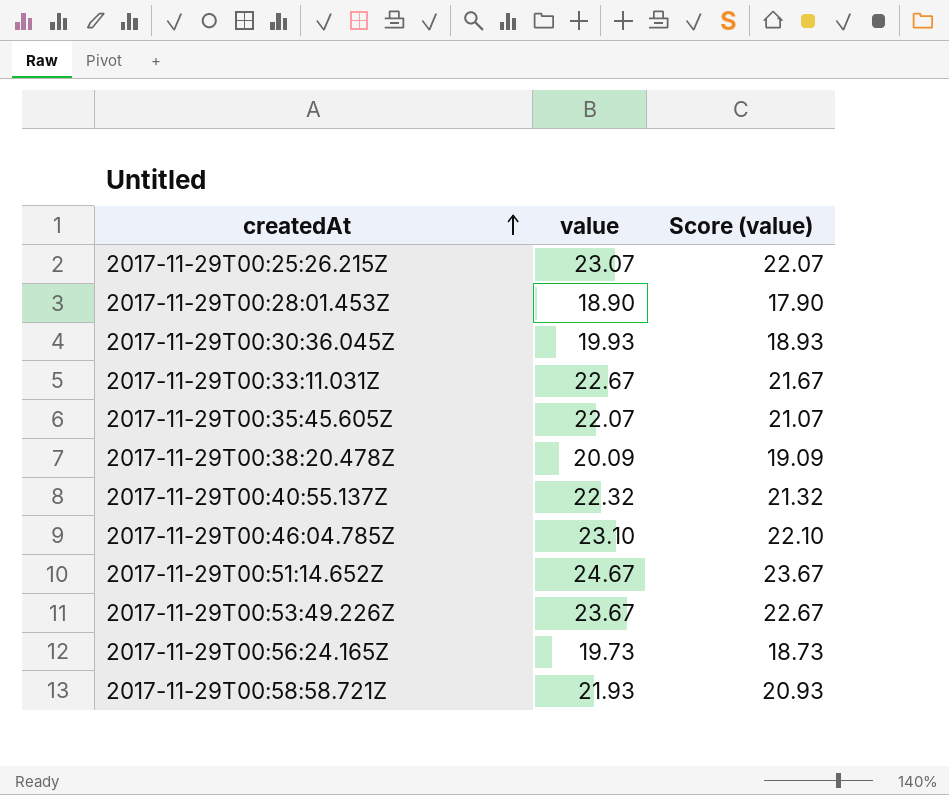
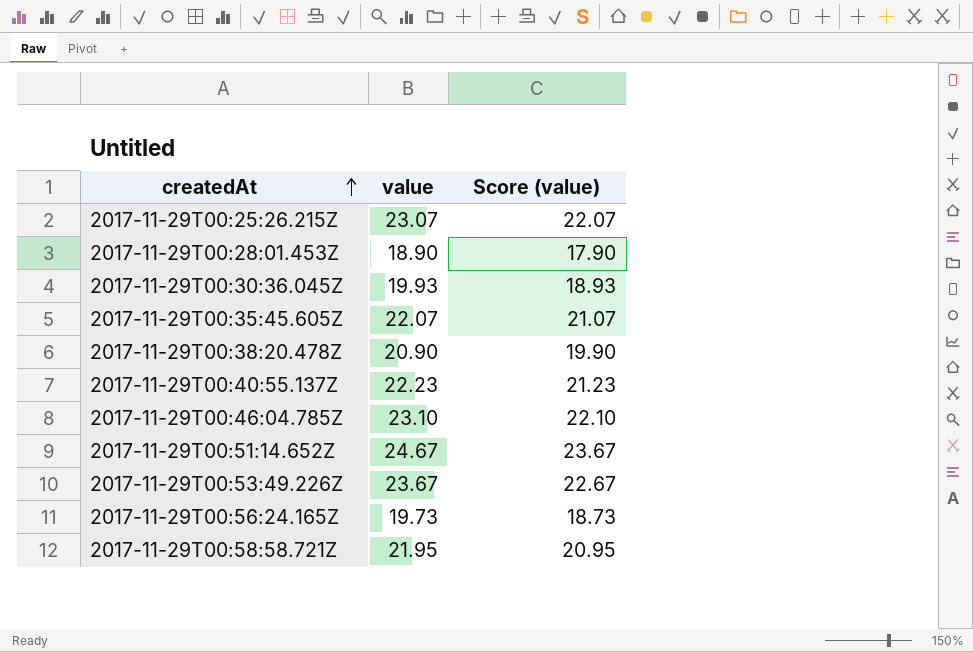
row 2017-11-29T00:33:11.031Z: 22.67 | 21.67 -> none
2017-11-29T00:38:20.478Z | value: 20.09 -> 20.90
2017-11-29T00:38:20.478Z | Score (value): 19.09 -> 19.90
2017-11-29T00:40:55.137Z | value: 22.32 -> 22.23
2017-11-29T00:40:55.137Z | Score (value): 21.32 -> 21.23
2017-11-29T00:58:58.721Z | value: 21.93 -> 21.95
2017-11-29T00:58:58.721Z | Score (value): 20.93 -> 20.95

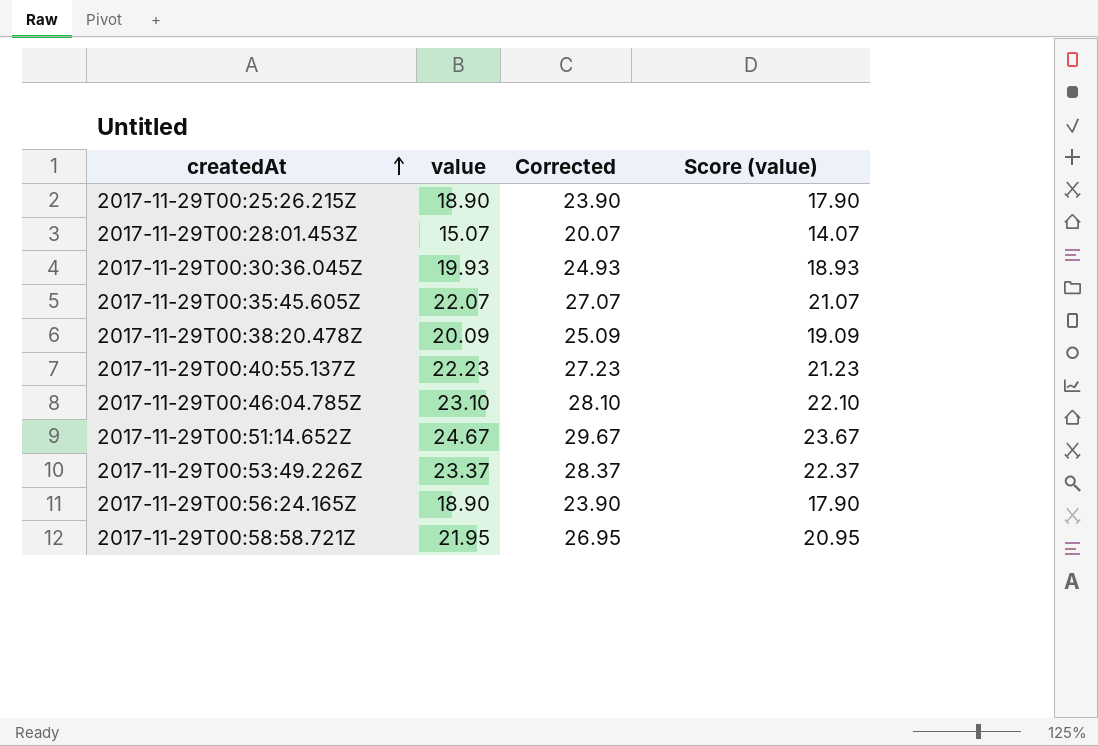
column Corrected | formula: none -> [value] + 5
2017-11-29T00:25:26.215Z | value: 23.07 -> 18.90
2017-11-29T00:25:26.215Z | Score (value): 22.07 -> 17.90
2017-11-29T00:28:01.453Z | value: 18.90 -> 15.07
2017-11-29T00:28:01.453Z | Score (value): 17.90 -> 14.07
2017-11-29T00:38:20.478Z | value: 20.90 -> 20.09
2017-11-29T00:38:20.478Z | Score (value): 19.90 -> 19.09
2017-11-29T00:53:49.226Z | value: 23.67 -> 23.37
2017-11-29T00:53:49.226Z | Score (value): 22.67 -> 22.37
2017-11-29T00:56:24.165Z | value: 19.73 -> 18.90
2017-11-29T00:56:24.165Z | Score (value): 18.73 -> 17.90

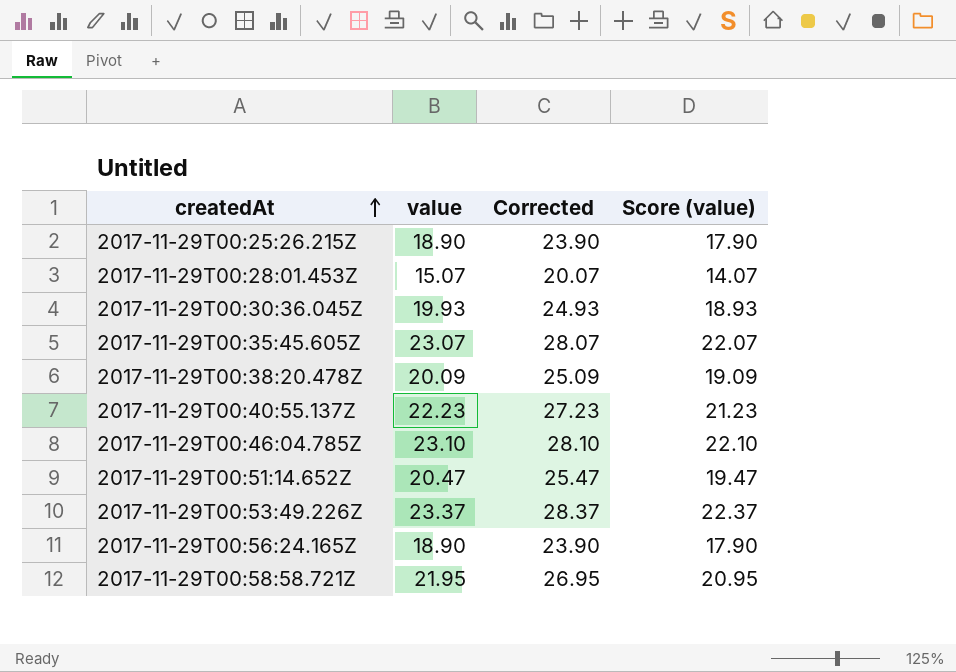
2017-11-29T00:35:45.605Z | value: 22.07 -> 23.07
2017-11-29T00:35:45.605Z | Corrected: 27.07 -> 28.07
2017-11-29T00:35:45.605Z | Score (value): 21.07 -> 22.07
2017-11-29T00:51:14.652Z | value: 24.67 -> 20.47
2017-11-29T00:51:14.652Z | Corrected: 29.67 -> 25.47
2017-11-29T00:51:14.652Z | Score (value): 23.67 -> 19.47

